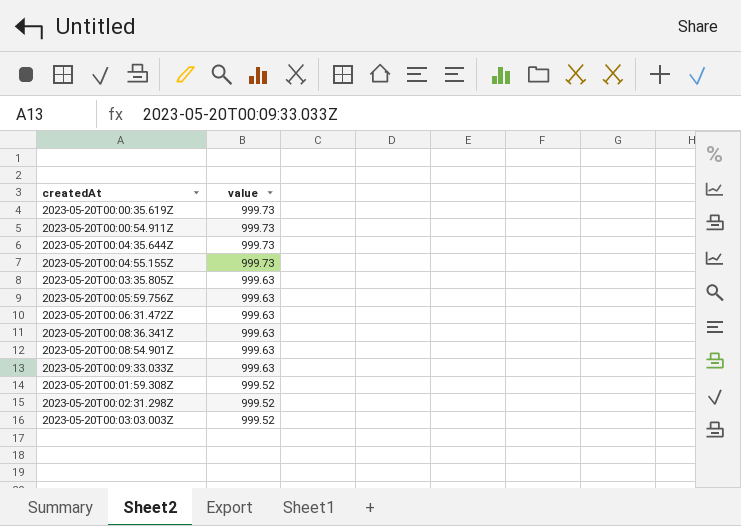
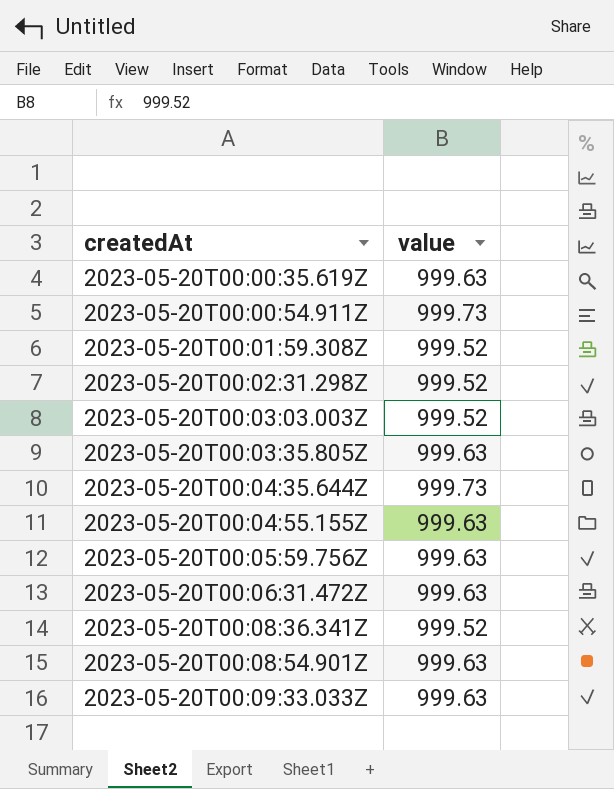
row order: value descending -> createdAt ascending
2023-05-20T00:00:35.619Z | value: 999.73 -> 999.63
2023-05-20T00:04:55.155Z | value: 999.73 -> 999.63
2023-05-20T00:08:36.341Z | value: 999.63 -> 999.52

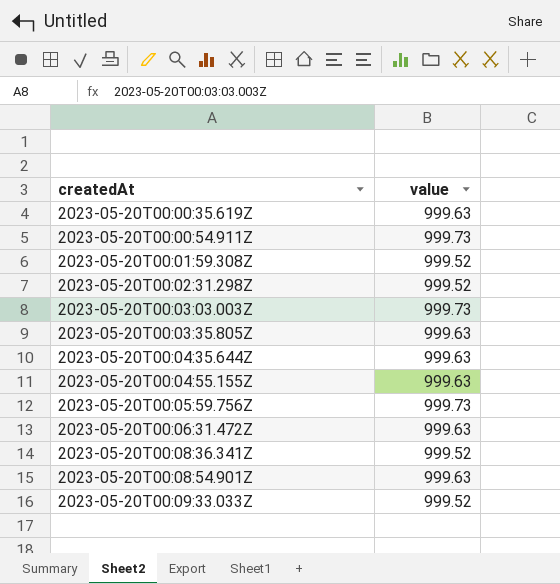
2023-05-20T00:03:03.003Z | value: 999.52 -> 999.73
2023-05-20T00:04:35.644Z | value: 999.73 -> 999.63
2023-05-20T00:05:59.756Z | value: 999.63 -> 999.73
2023-05-20T00:09:33.033Z | value: 999.63 -> 999.52

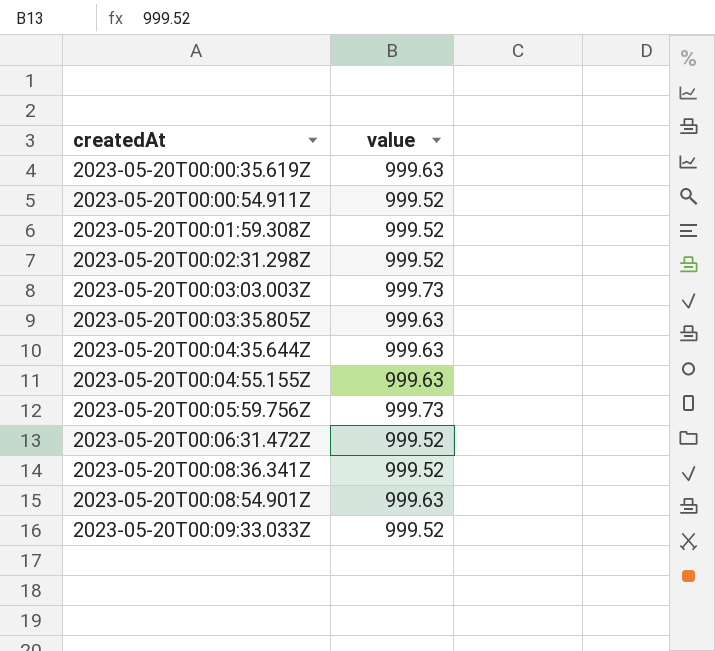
2023-05-20T00:00:54.911Z | value: 999.73 -> 999.52
2023-05-20T00:06:31.472Z | value: 999.63 -> 999.52

